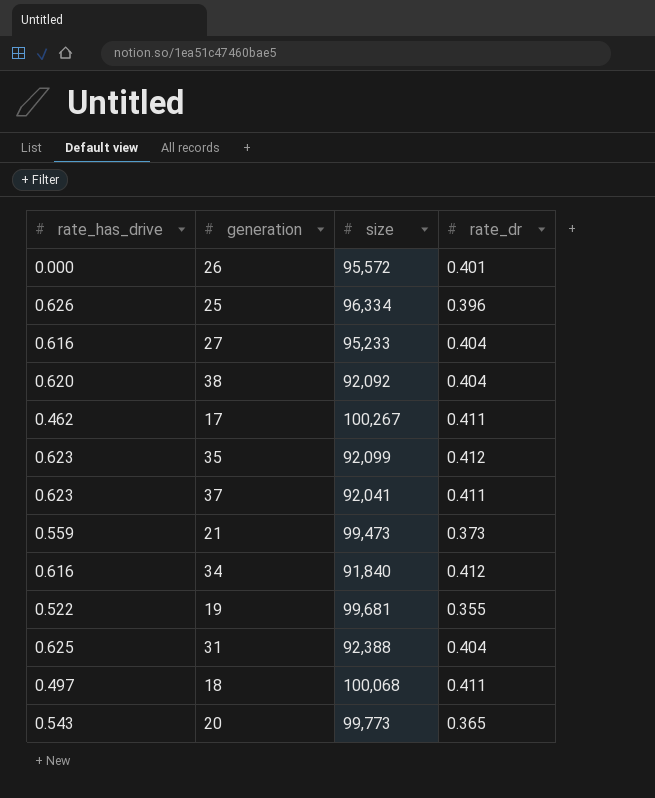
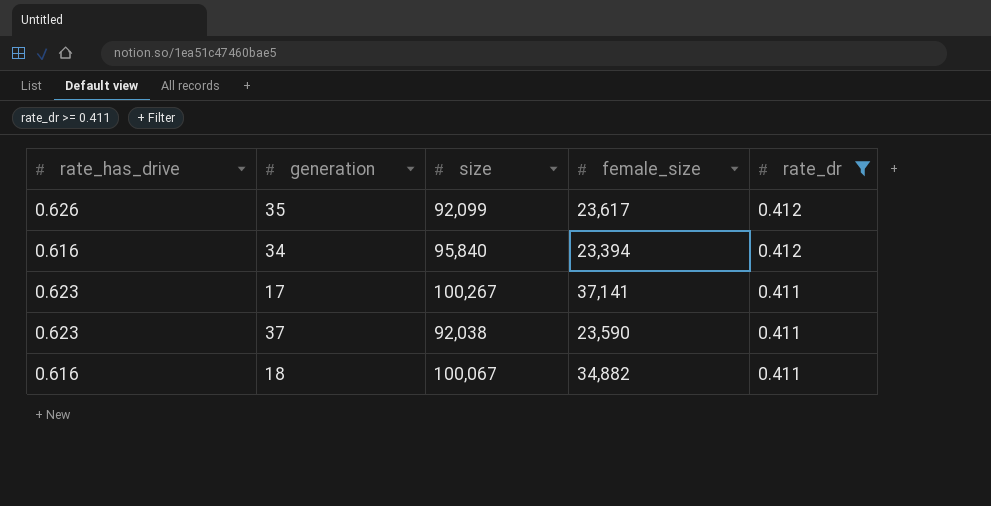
filter: none -> rate_dr >= 0.411
row order: none -> rate_dr descending
column female_size | position: none -> 4
35 | rate_has_drive: 0.623 -> 0.626
34 | size: 91,840 -> 95,840
17 | rate_has_drive: 0.462 -> 0.623
37 | size: 92,041 -> 92,038
18 | rate_has_drive: 0.497 -> 0.616
18 | size: 100,068 -> 100,067

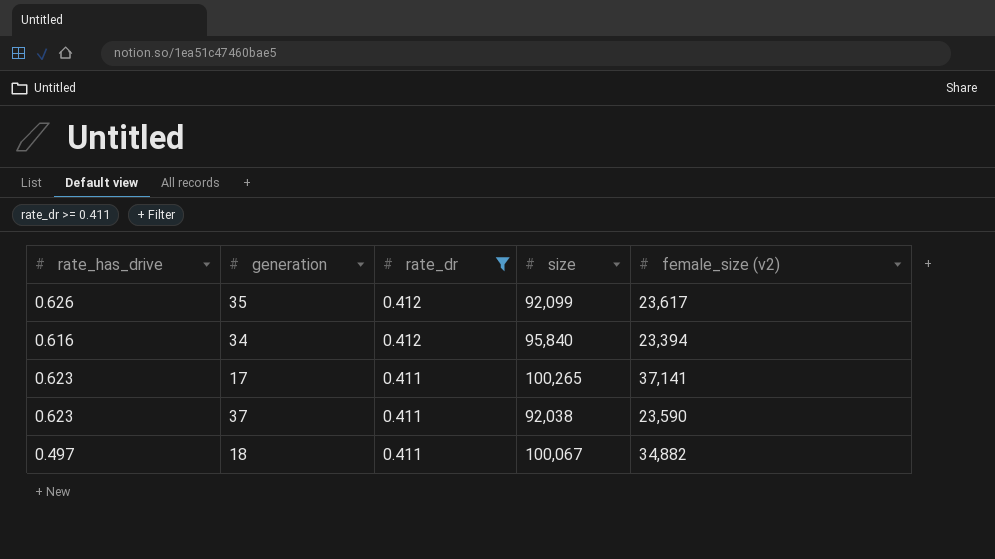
column rate_dr | position: 5 -> 3
column name: female_size -> female_size (v2)
17 | size: 100,267 -> 100,265
18 | rate_has_drive: 0.616 -> 0.497

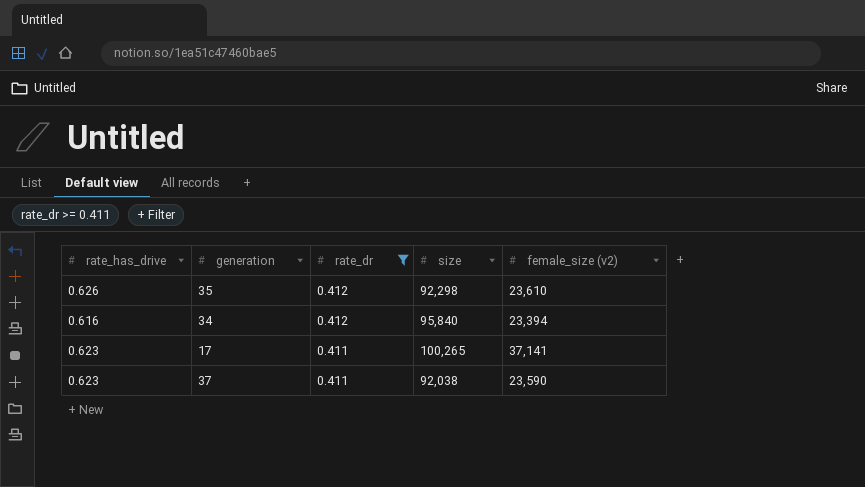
row 18: 0.497 | 0.411 | 100,067 | 34,882 -> none
35 | size: 92,099 -> 92,298
35 | female_size (v2): 23,617 -> 23,610

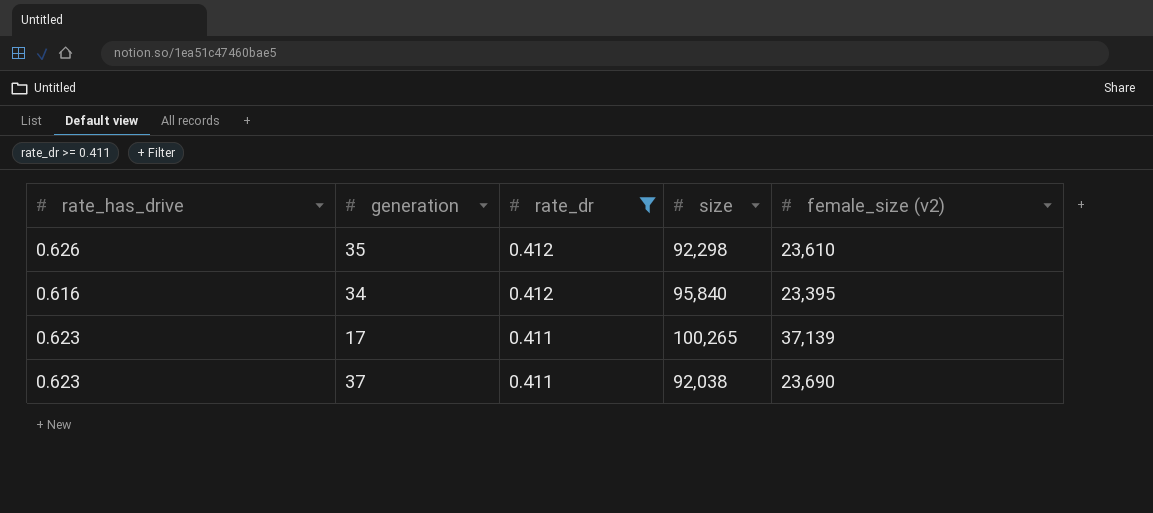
34 | female_size (v2): 23,394 -> 23,395
17 | female_size (v2): 37,141 -> 37,139
37 | female_size (v2): 23,590 -> 23,690

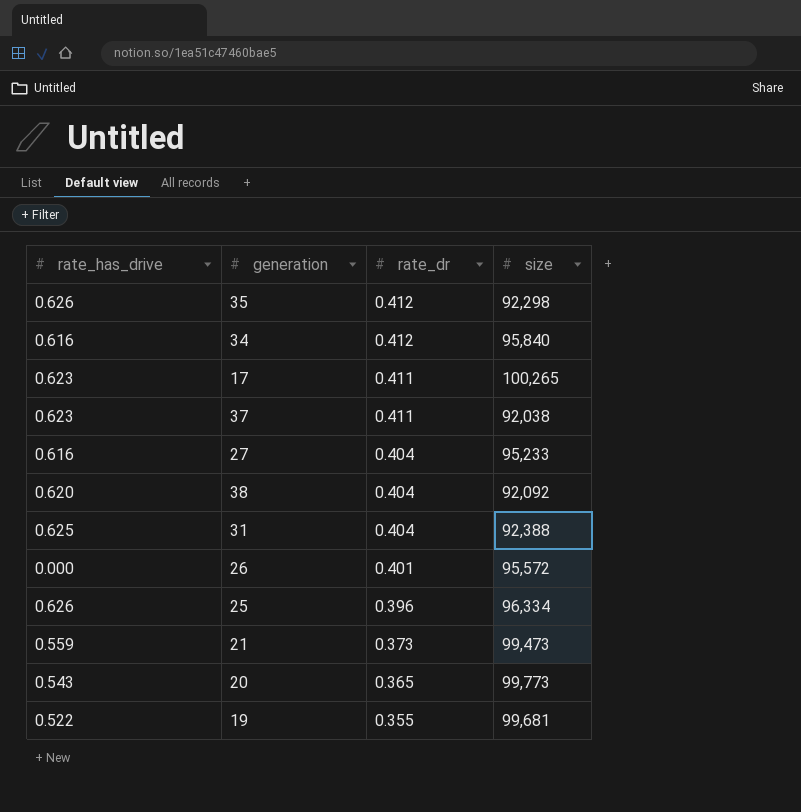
filter: rate_dr >= 0.411 -> none
column female_size (v2) | position: 5 -> none

